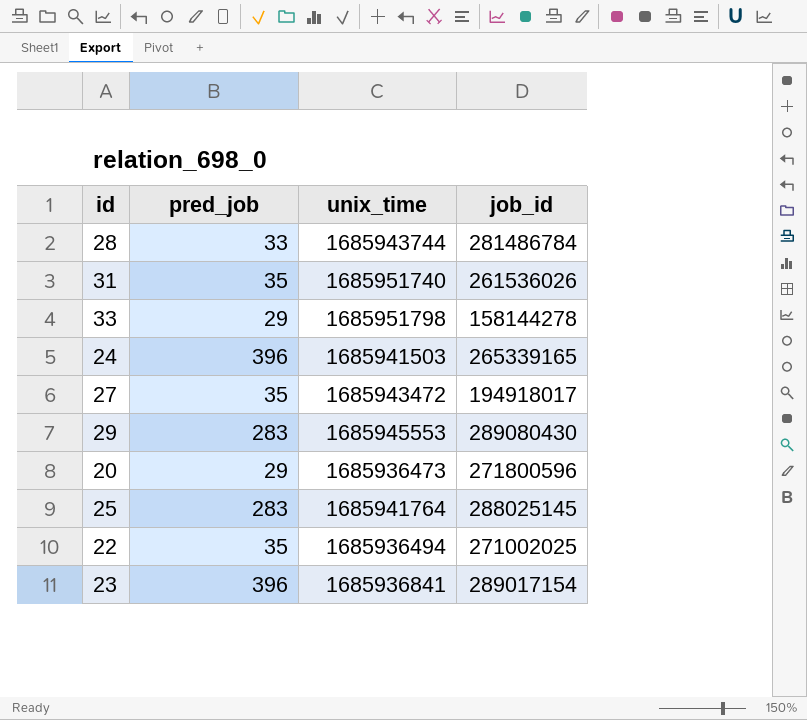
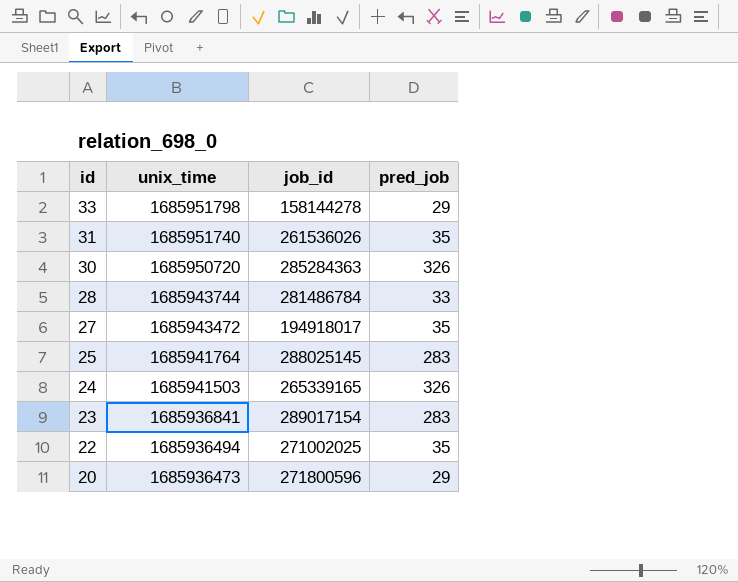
row order: none -> id descending
column pred_job | position: 2 -> 4
row 29: 283 | 1685945553 | 289080430 -> none
row 30: none -> 1685950720 | 285284363 | 326
24 | pred_job: 396 -> 326
23 | pred_job: 396 -> 283

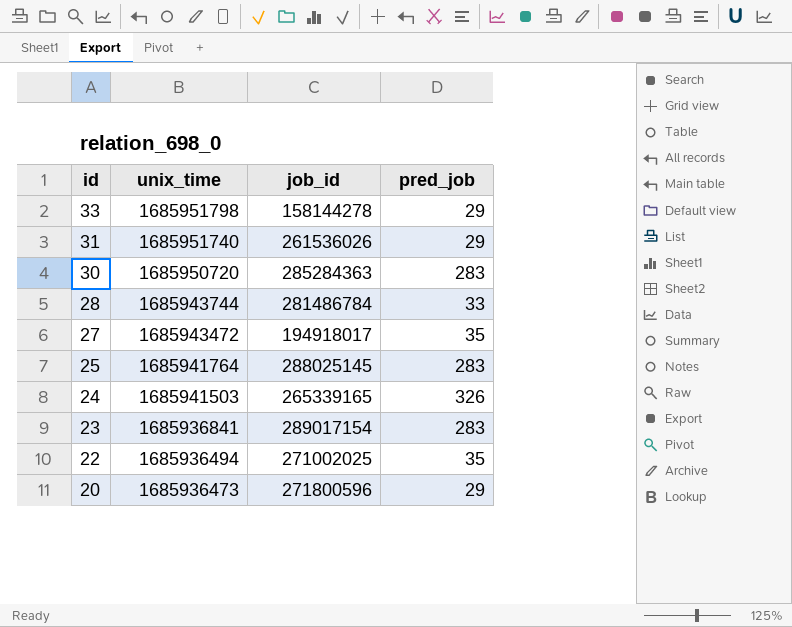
31 | pred_job: 35 -> 29
30 | pred_job: 326 -> 283

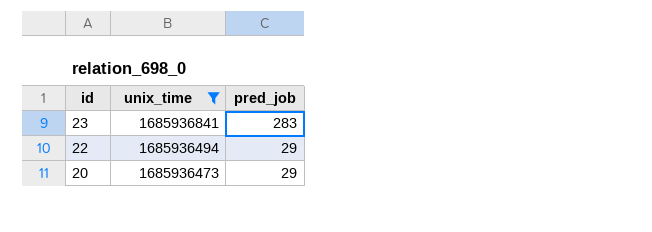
filter: none -> unix_time <= 1685936841
column job_id | position: 3 -> none
22 | pred_job: 35 -> 29

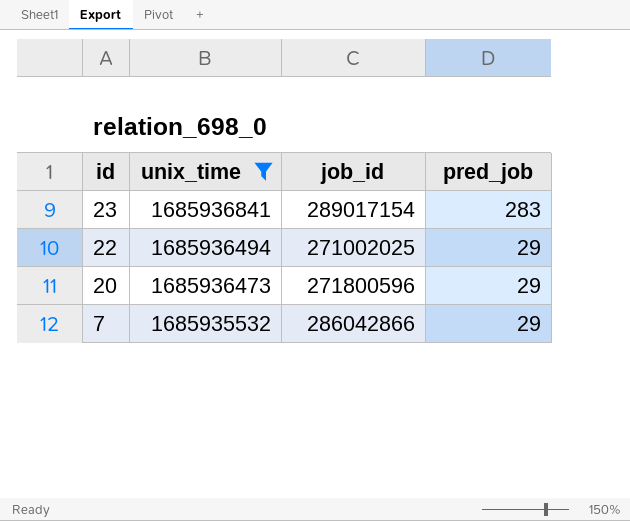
column job_id | position: none -> 3
row 7: none -> 1685935532 | 286042866 | 29

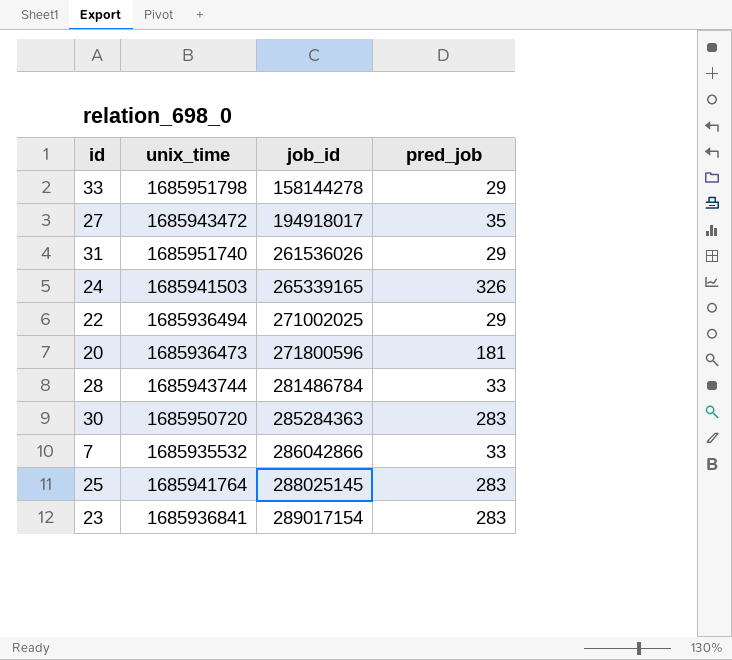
filter: unix_time <= 1685936841 -> none
row order: id descending -> job_id ascending
20 | pred_job: 29 -> 181
7 | pred_job: 29 -> 33

